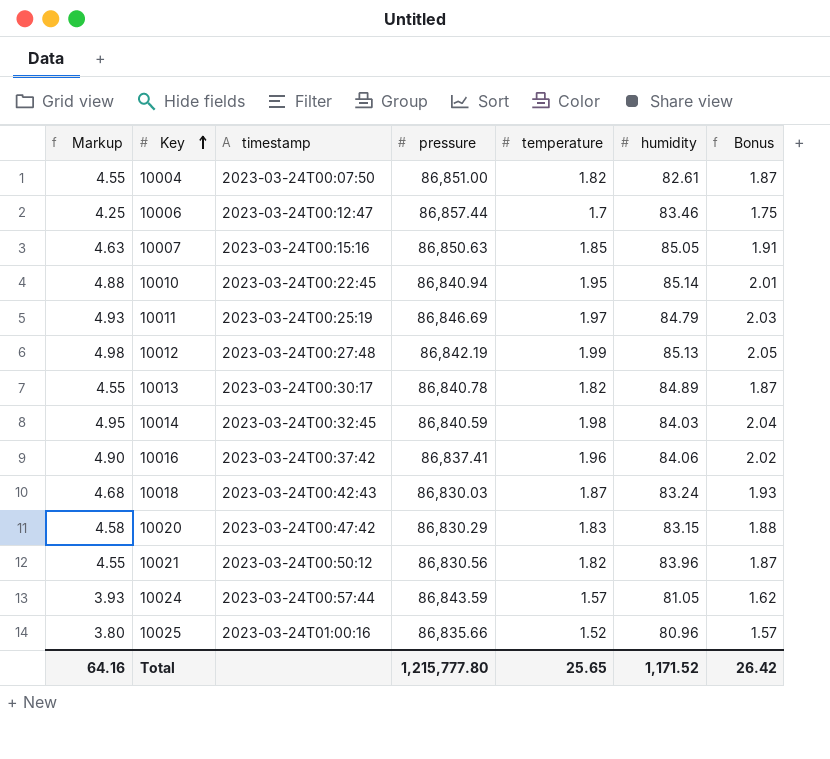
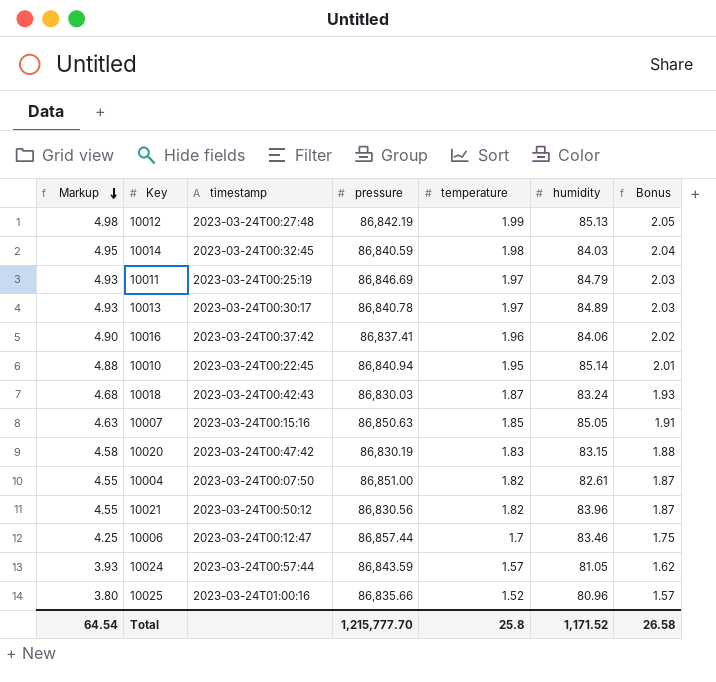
row order: Key ascending -> Markup descending
10013 | Markup: 4.55 -> 4.93
10013 | temperature: 1.82 -> 1.97
10013 | Bonus: 1.87 -> 2.03
10020 | pressure: 86,830.29 -> 86,830.19
Total | Markup: 64.16 -> 64.54
Total | pressure: 1,215,777.80 -> 1,215,777.70
Total | temperature: 25.65 -> 25.8
Total | Bonus: 26.42 -> 26.58

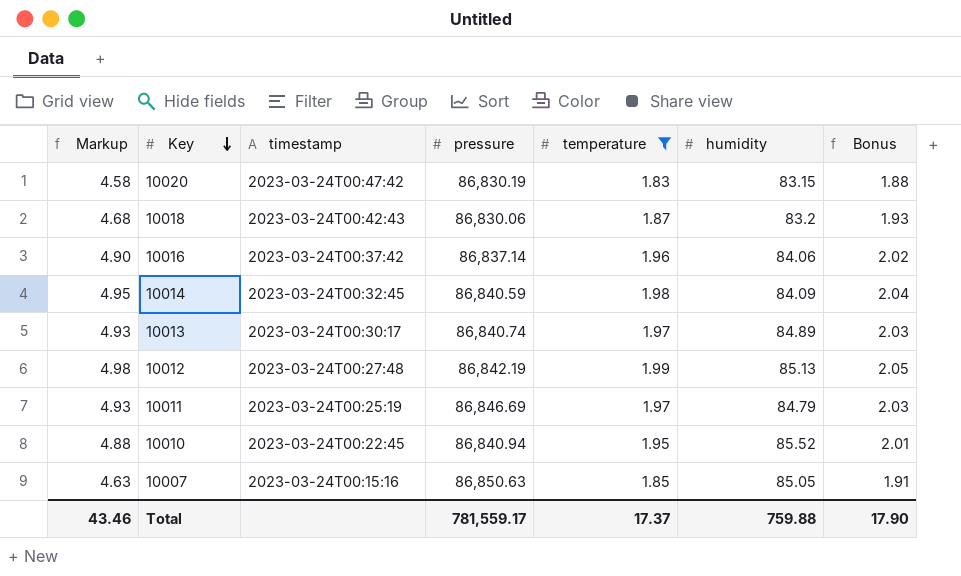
filter: none -> temperature >= 1.83
row order: Markup descending -> Key descending
10018 | pressure: 86,830.03 -> 86,830.06
10018 | humidity: 83.24 -> 83.2
10016 | pressure: 86,837.41 -> 86,837.14
10014 | humidity: 84.03 -> 84.09
10013 | pressure: 86,840.78 -> 86,840.74
10010 | humidity: 85.14 -> 85.52
Total | Markup: 64.54 -> 43.46
Total | pressure: 1,215,777.70 -> 781,559.17
Total | temperature: 25.8 -> 17.37
Total | humidity: 1,171.52 -> 759.88
Total | Bonus: 26.58 -> 17.90

